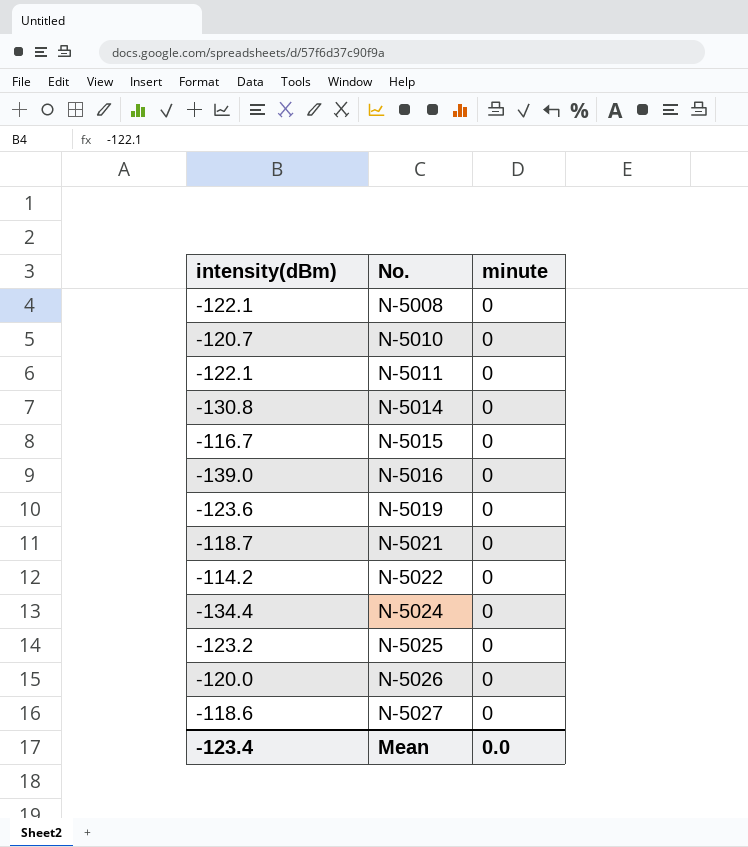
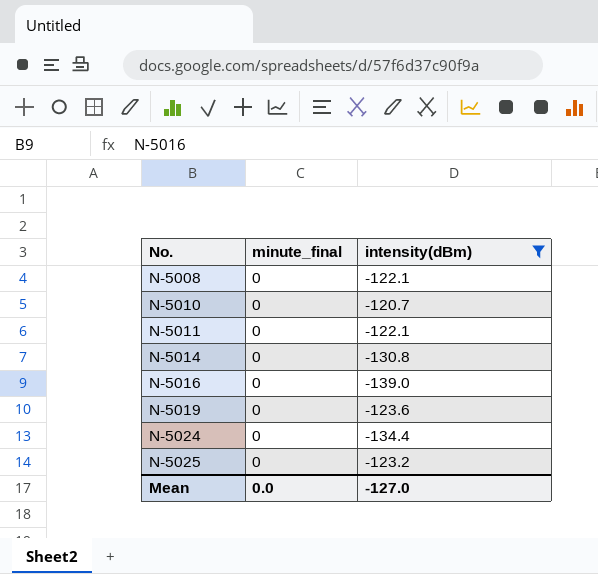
filter: none -> intensity(dBm) <= -120.7
column name: minute -> minute_final
column intensity(dBm) | position: 1 -> 3
Mean | intensity(dBm): -123.4 -> -127.0

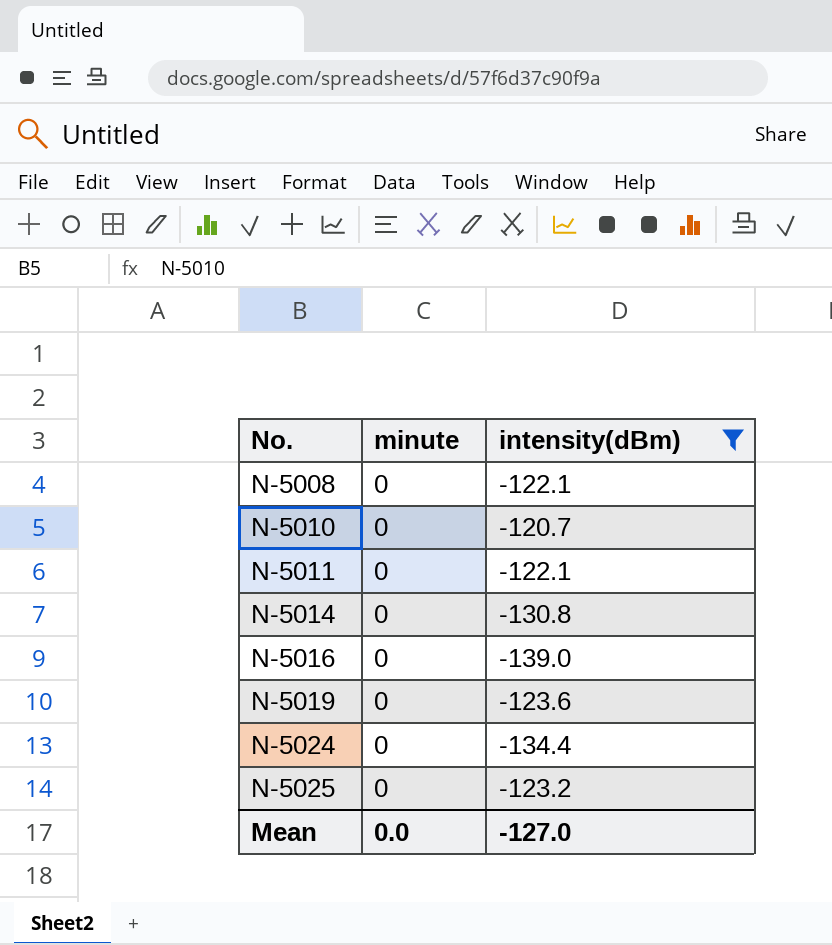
column name: minute_final -> minute

